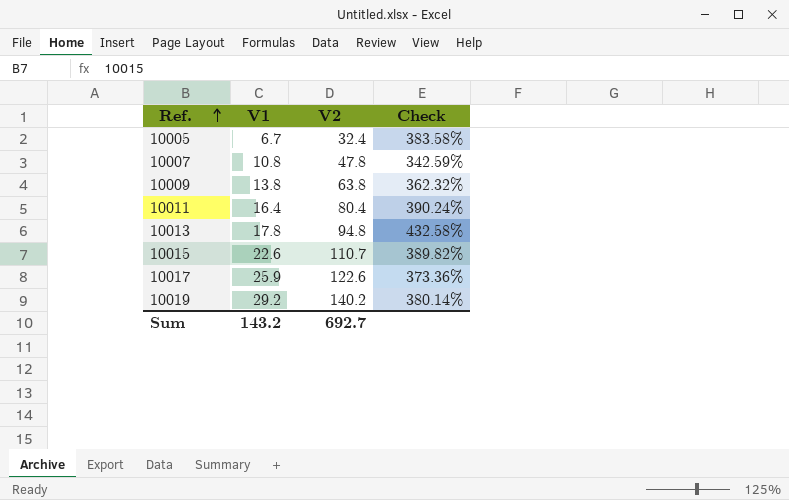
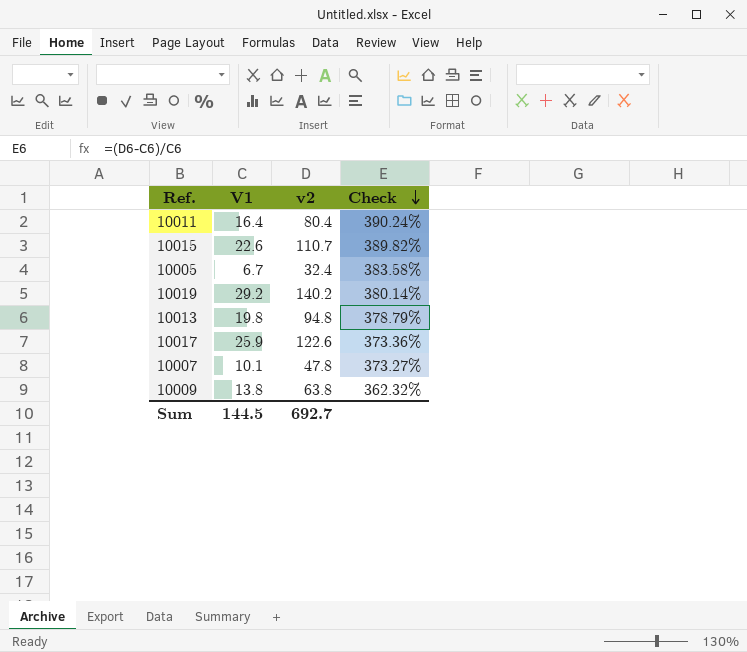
row order: Ref. ascending -> Check descending
column name: V2 -> v2
10013 | V1: 17.8 -> 19.8
10013 | Check: 432.58% -> 378.79%
10007 | V1: 10.8 -> 10.1
10007 | Check: 342.59% -> 373.27%
Sum | V1: 143.2 -> 144.5

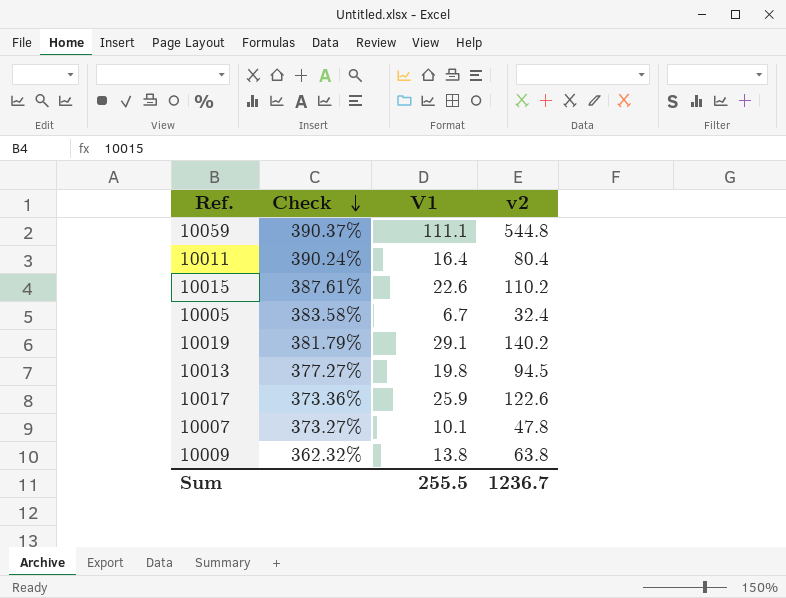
column Check | position: 4 -> 2
row 10059: none -> 390.37% | 111.1 | 544.8
10015 | Check: 389.82% -> 387.61%
10015 | v2: 110.7 -> 110.2
10019 | Check: 380.14% -> 381.79%
10019 | V1: 29.2 -> 29.1
10013 | Check: 378.79% -> 377.27%
10013 | v2: 94.8 -> 94.5
Sum | V1: 144.5 -> 255.5
Sum | v2: 692.7 -> 1236.7

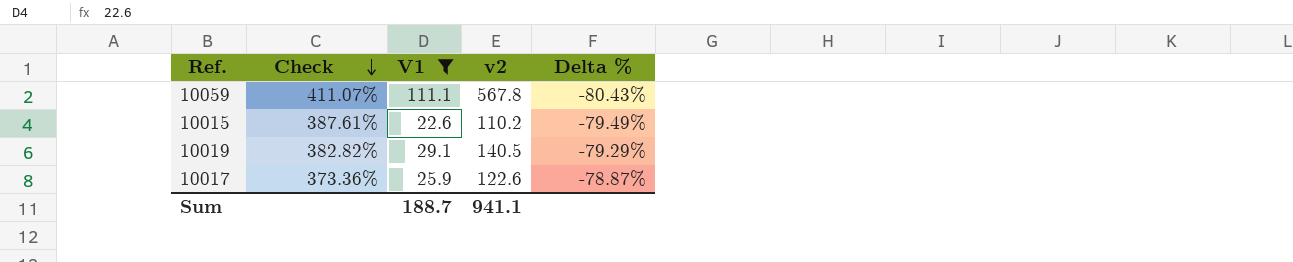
filter: none -> V1 >= 22.6
column Delta % | formula: none -> ([V1] - [v2]) / [v2]
10059 | Check: 390.37% -> 411.07%
10059 | v2: 544.8 -> 567.8
10019 | Check: 381.79% -> 382.82%
10019 | v2: 140.2 -> 140.5
Sum | V1: 255.5 -> 188.7
Sum | v2: 1236.7 -> 941.1

